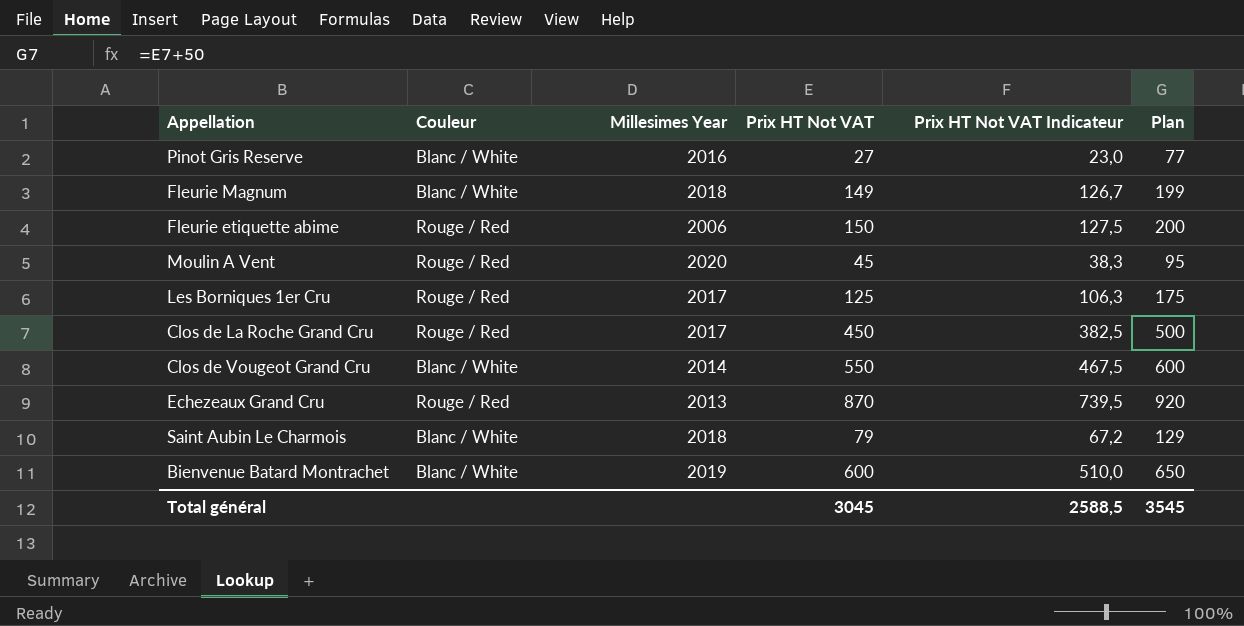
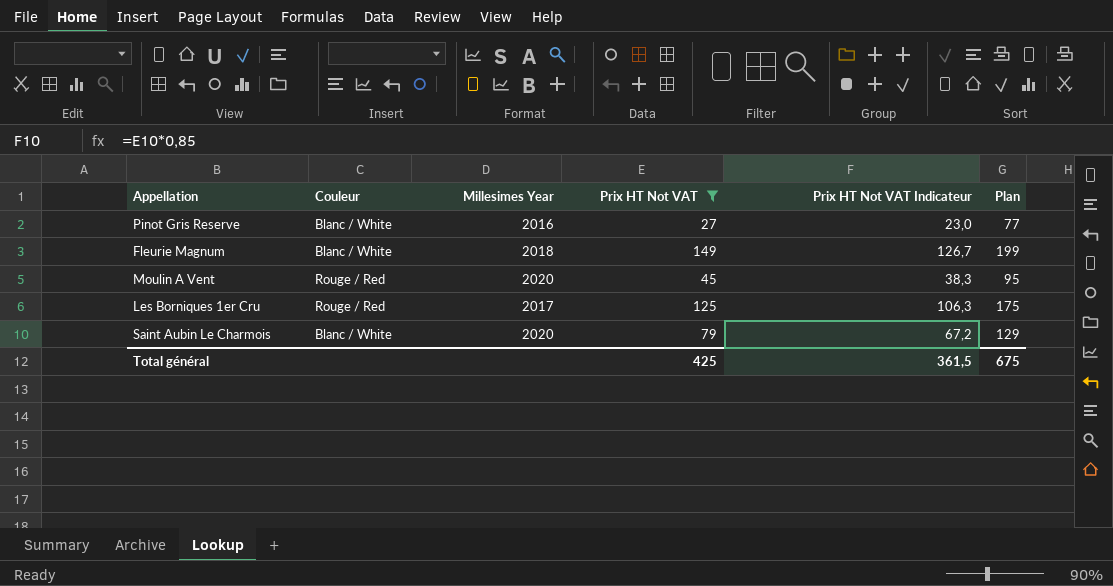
filter: none -> Prix HT Not VAT <= 149
Saint Aubin Le Charmois | Millesimes Year: 2018 -> 2020
Total général | Prix HT Not VAT: 3045 -> 425
Total général | Prix HT Not VAT Indicateur: 2588,5 -> 361,5
Total général | Plan: 3545 -> 675

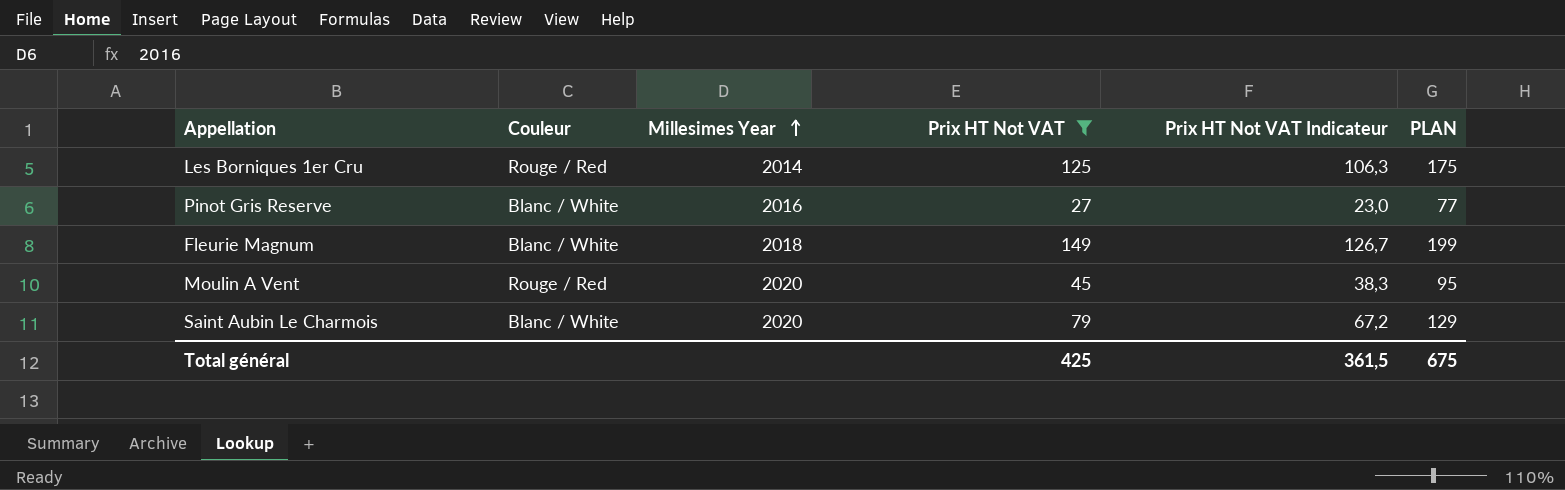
row order: none -> Millesimes Year ascending
column name: Plan -> PLAN
Les Borniques 1er Cru | Millesimes Year: 2017 -> 2014

